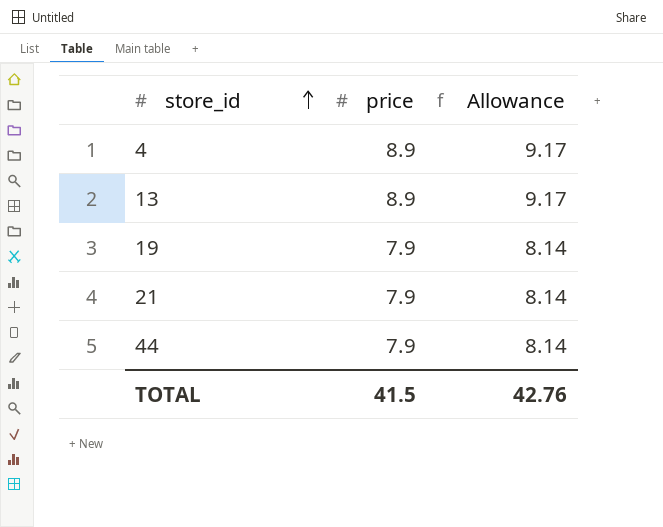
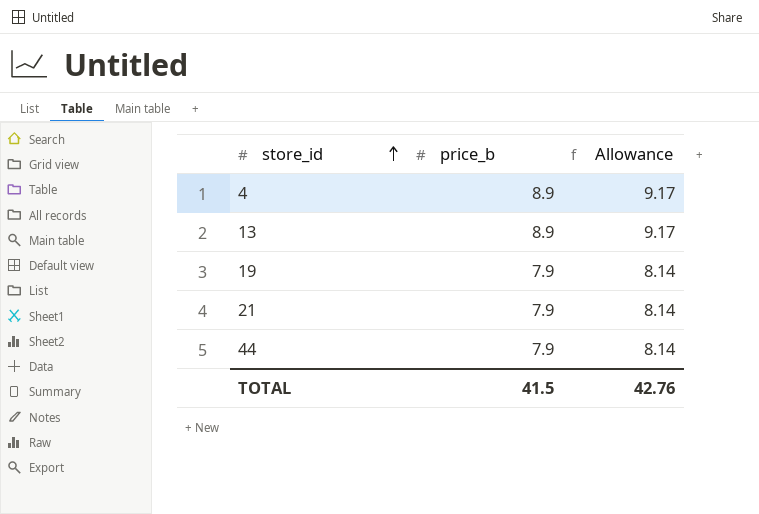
column name: price -> price_b

